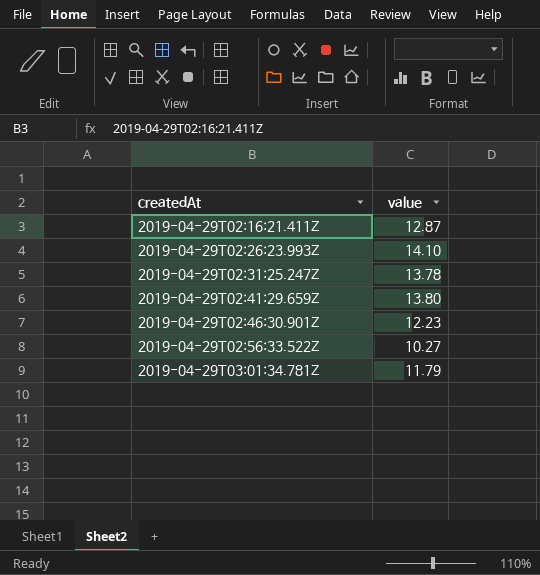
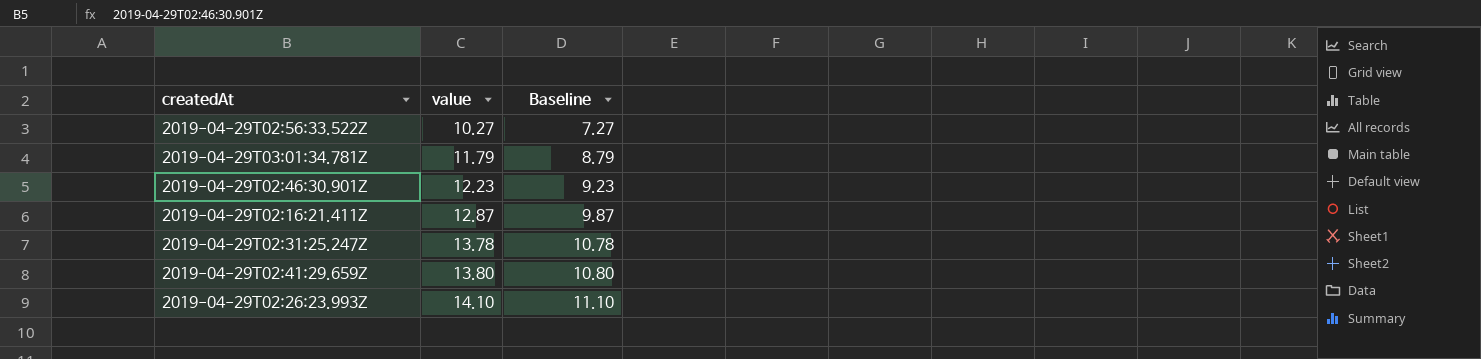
row order: createdAt ascending -> value ascending
column Baseline | formula: none -> [value] - 3

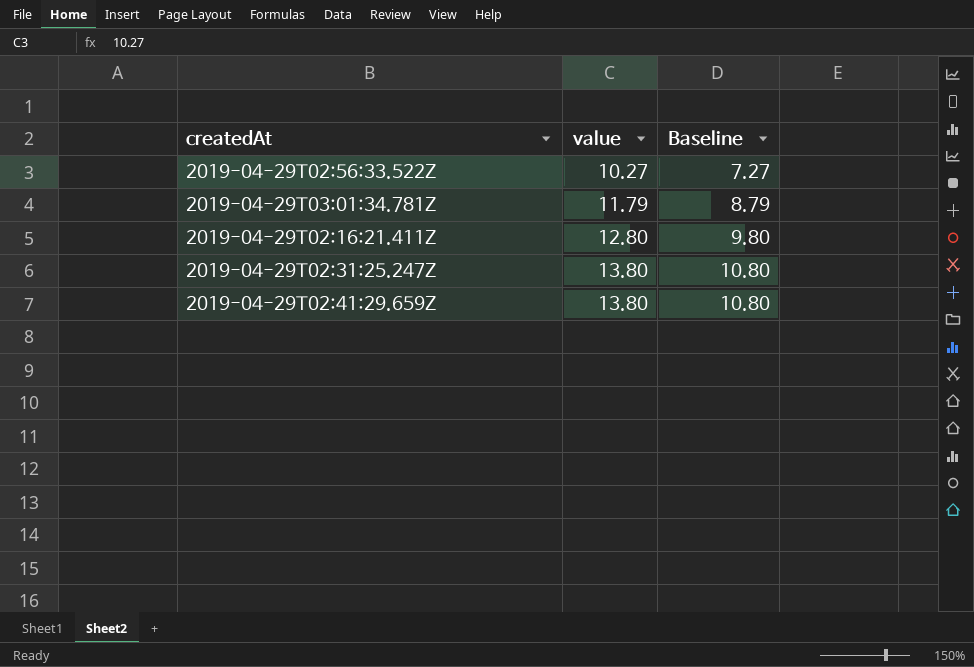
row 2019-04-29T02:46:30.901Z: 12.23 | 9.23 -> none
row 2019-04-29T02:26:23.993Z: 14.10 | 11.10 -> none
2019-04-29T02:16:21.411Z | value: 12.87 -> 12.80
2019-04-29T02:16:21.411Z | Baseline: 9.87 -> 9.80
2019-04-29T02:31:25.247Z | value: 13.78 -> 13.80
2019-04-29T02:31:25.247Z | Baseline: 10.78 -> 10.80

